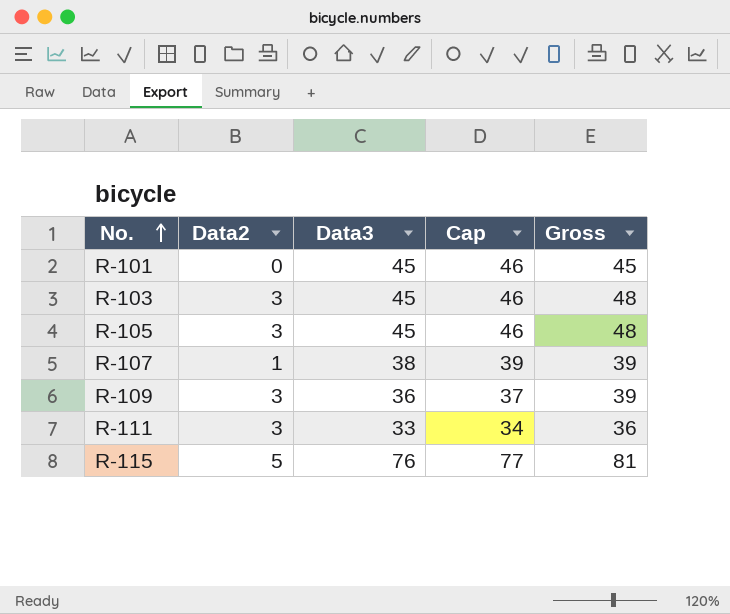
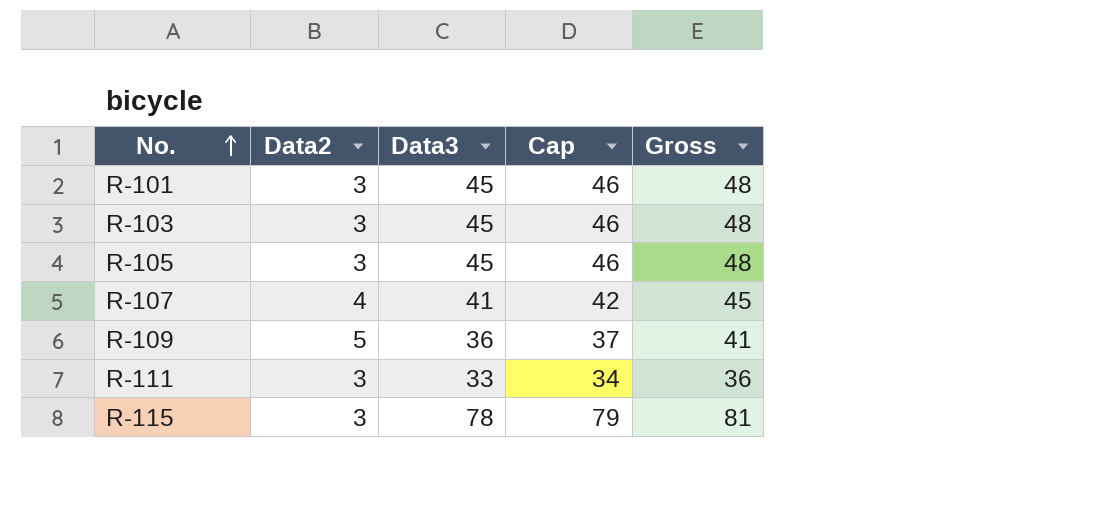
R-101 | Data2: 0 -> 3
R-101 | Gross: 45 -> 48
R-107 | Data2: 1 -> 4
R-107 | Data3: 38 -> 41
R-107 | Cap: 39 -> 42
R-107 | Gross: 39 -> 45
R-109 | Data2: 3 -> 5
R-109 | Gross: 39 -> 41
R-115 | Data2: 5 -> 3
R-115 | Data3: 76 -> 78
R-115 | Cap: 77 -> 79

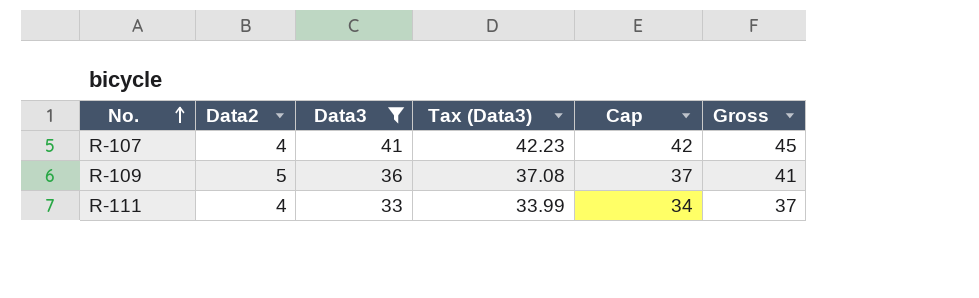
filter: none -> Data3 <= 41
column Tax (Data3) | formula: none -> [Data3] * 1.03
R-111 | Data2: 3 -> 4
R-111 | Gross: 36 -> 37

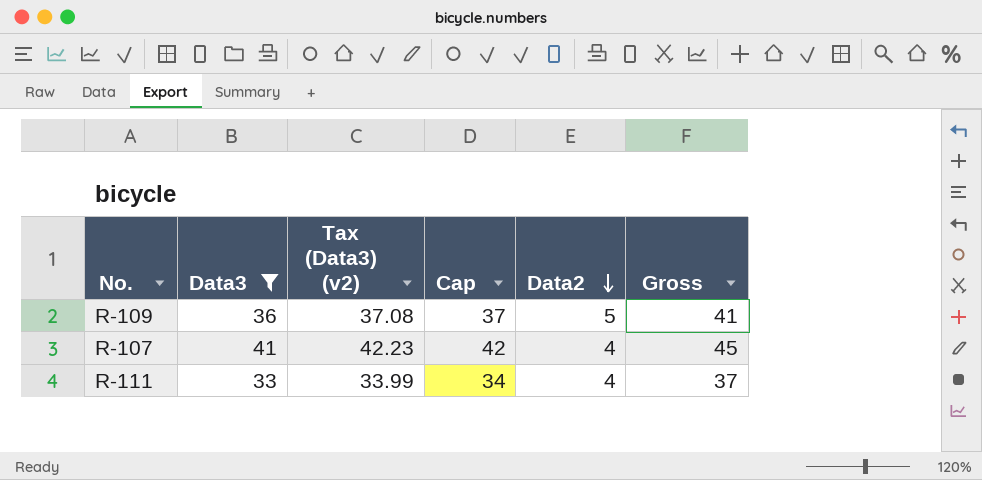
row order: No. ascending -> Data2 descending
column name: Tax (Data3) -> Tax (Data3) (v2)
column Data2 | position: 2 -> 5

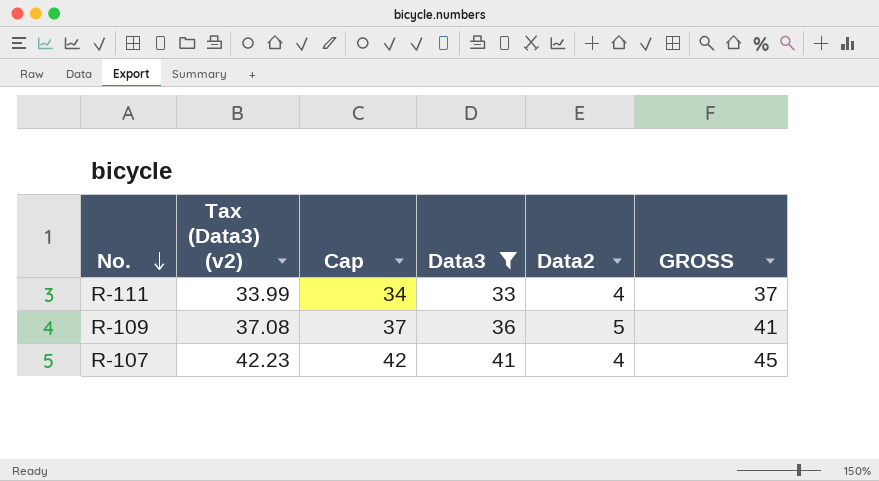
row order: Data2 descending -> No. descending
column Data3 | position: 2 -> 4
column name: Gross -> GROSS

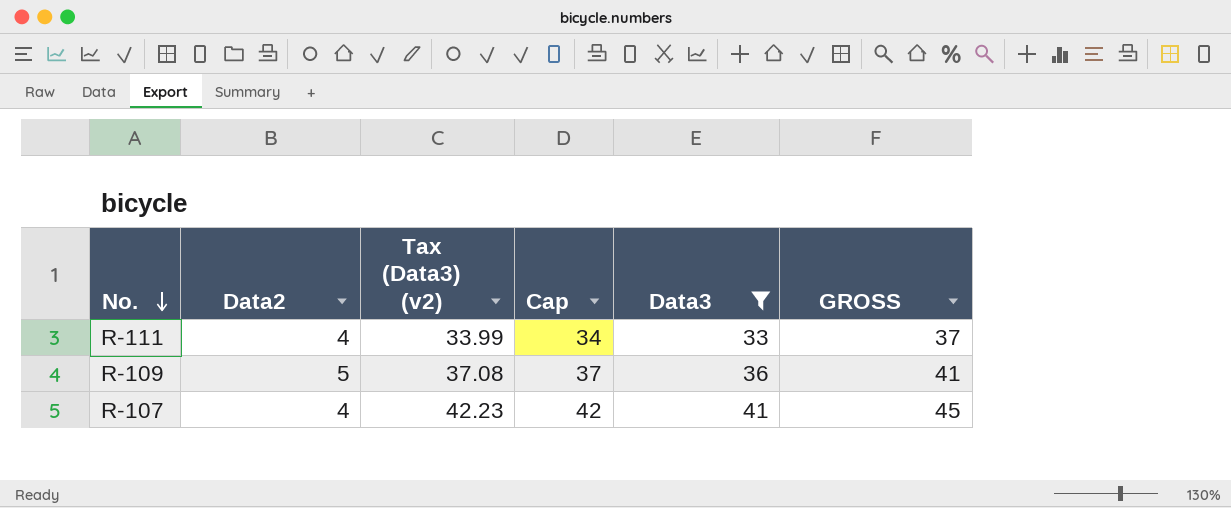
column Data2 | position: 5 -> 2

